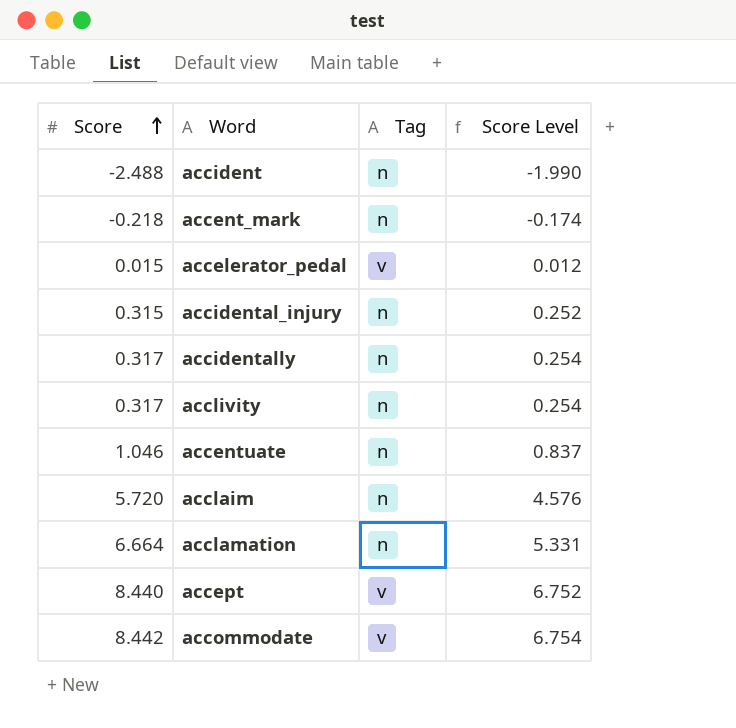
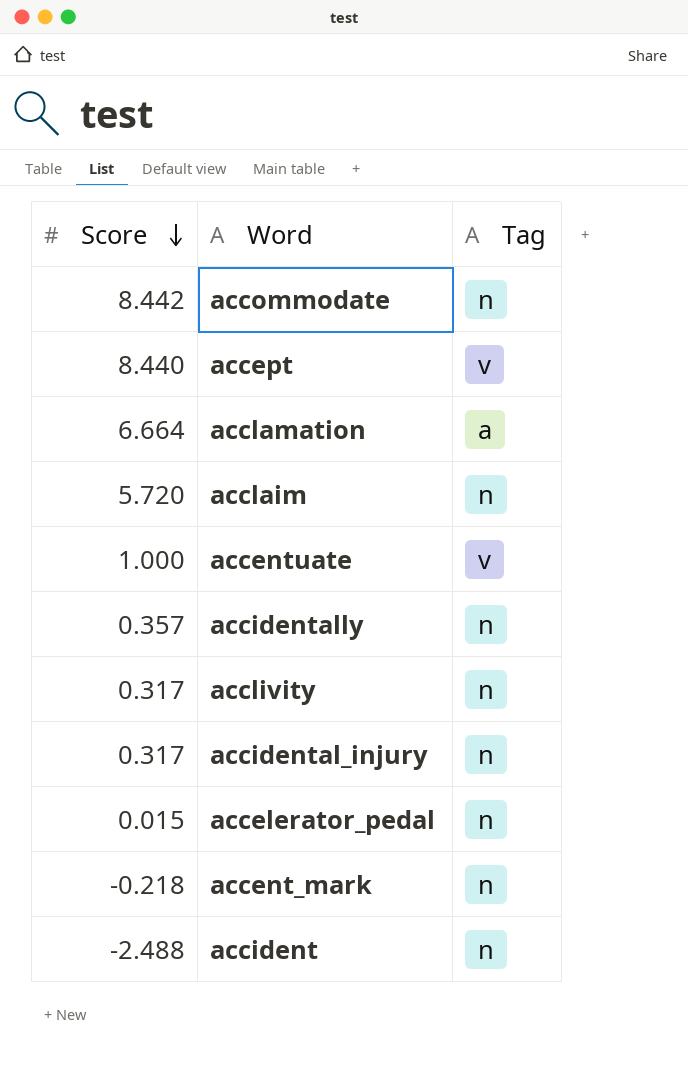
row order: Score ascending -> Score descending
column Score Level | formula: [Score] * 0.8 -> none
accommodate | Tag: v -> n
acclamation | Tag: n -> a
accentuate | Score: 1.046 -> 1.000
accentuate | Tag: n -> v
accidentally | Score: 0.317 -> 0.357
accidental_injury | Score: 0.315 -> 0.317
accelerator_pedal | Tag: v -> n

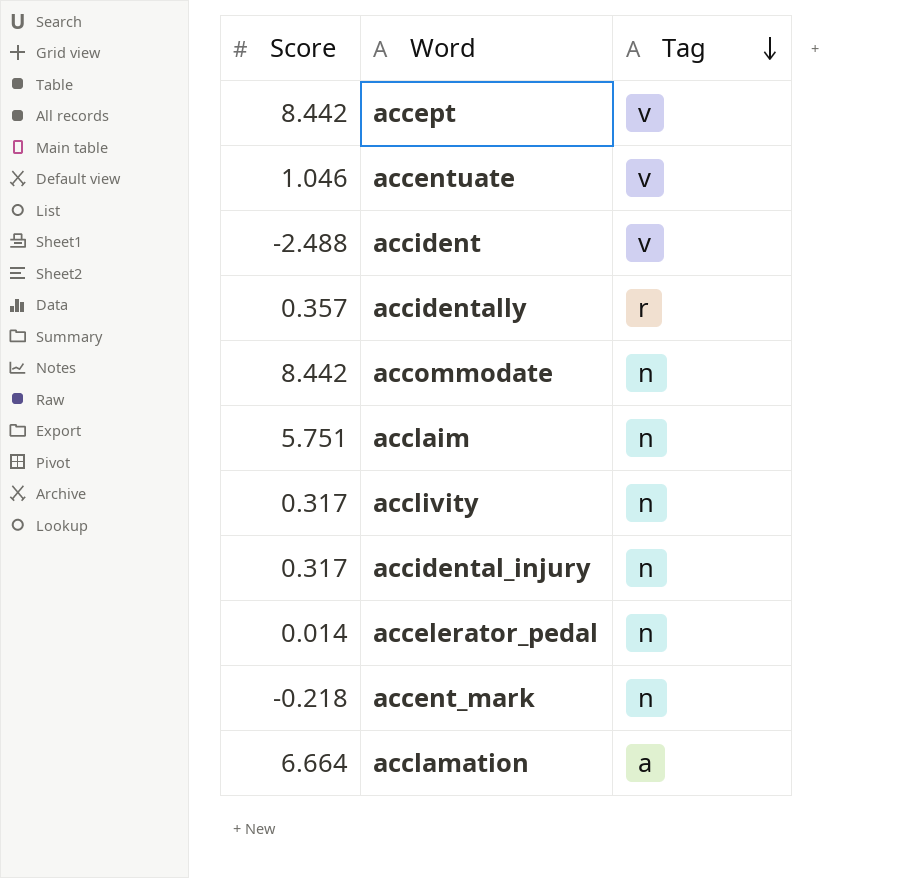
row order: Score descending -> Tag descending
accept | Score: 8.440 -> 8.442
accentuate | Score: 1.000 -> 1.046
accident | Tag: n -> v
accidentally | Tag: n -> r
acclaim | Score: 5.720 -> 5.751
accelerator_pedal | Score: 0.015 -> 0.014

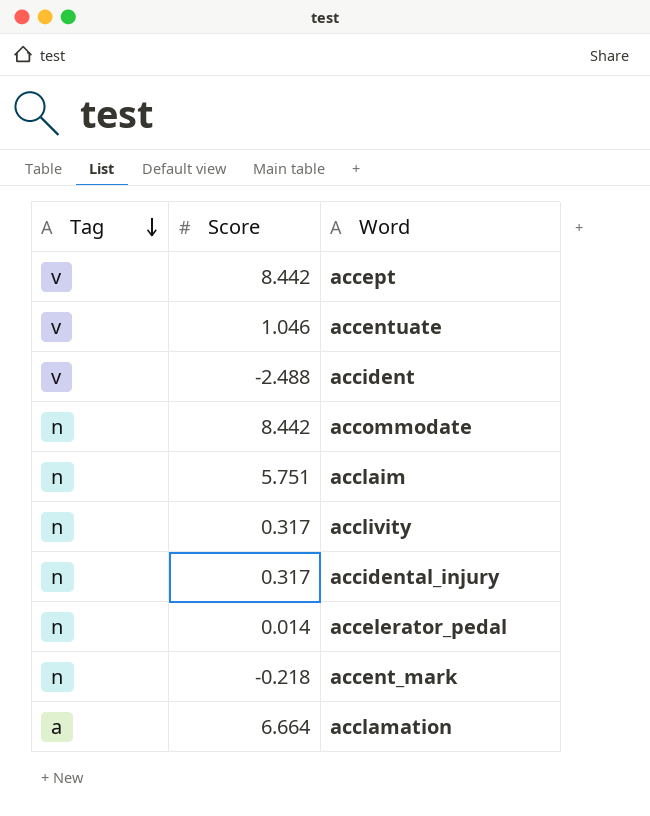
column Tag | position: 3 -> 1
row accidentally: 0.357 | r -> none

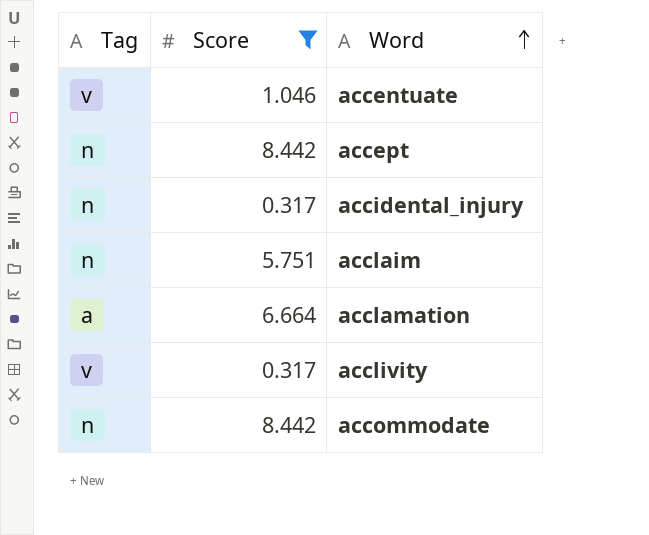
filter: none -> Score >= 0.317
row order: Tag descending -> Word ascending
accept | Tag: v -> n
acclivity | Tag: n -> v

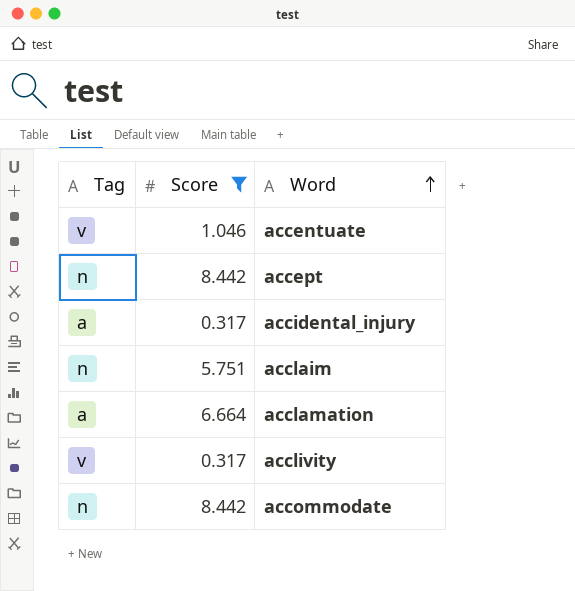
accidental_injury | Tag: n -> a

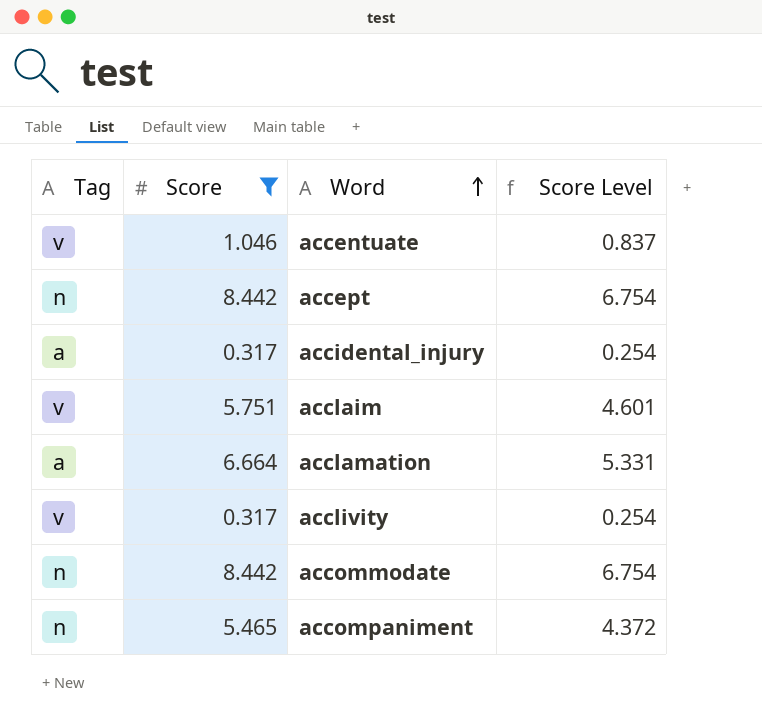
column Score Level | formula: none -> [Score] * 0.8
acclaim | Tag: n -> v
row accompaniment: none -> n | 5.465 | 4.372

